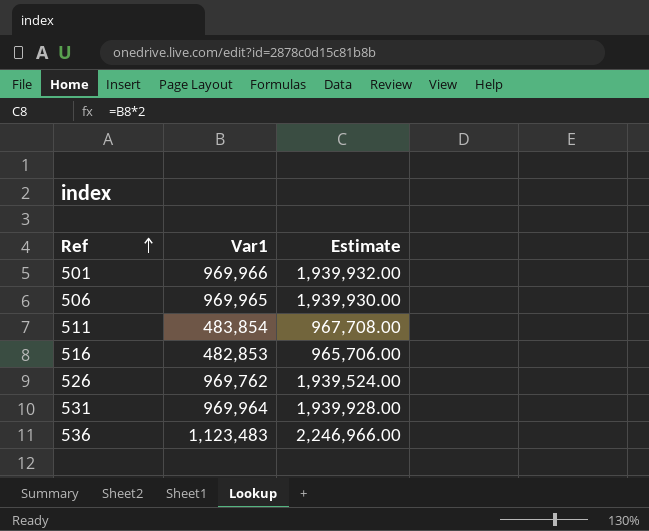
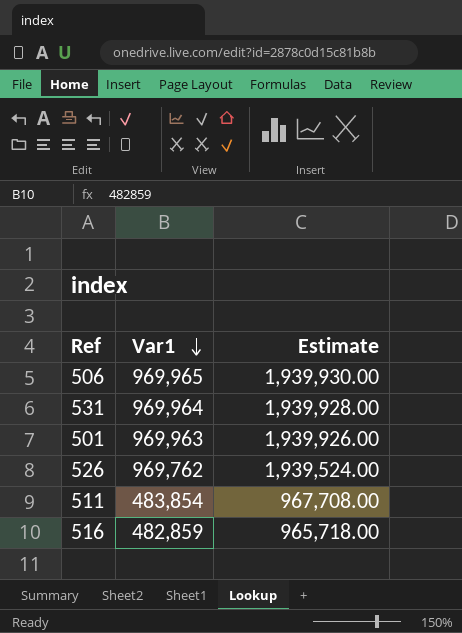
row order: Ref ascending -> Var1 descending
row 536: 1,123,483 | 2,246,966.00 -> none
501 | Var1: 969,966 -> 969,963
501 | Estimate: 1,939,932.00 -> 1,939,926.00
516 | Var1: 482,853 -> 482,859
516 | Estimate: 965,706.00 -> 965,718.00

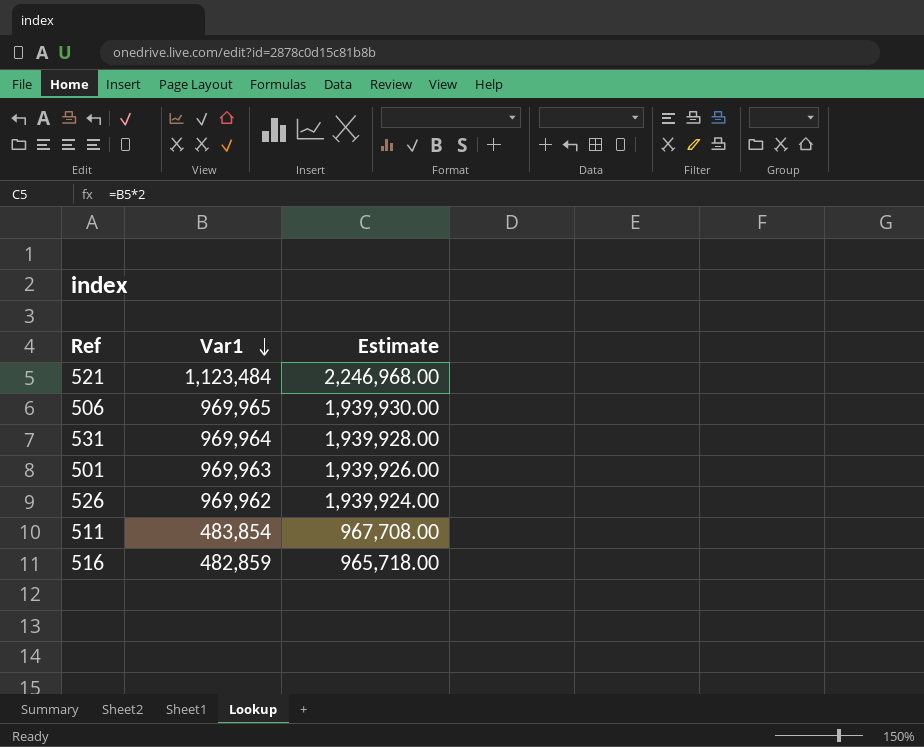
row 521: none -> 1,123,484 | 2,246,968.00
526 | Var1: 969,762 -> 969,962
526 | Estimate: 1,939,524.00 -> 1,939,924.00

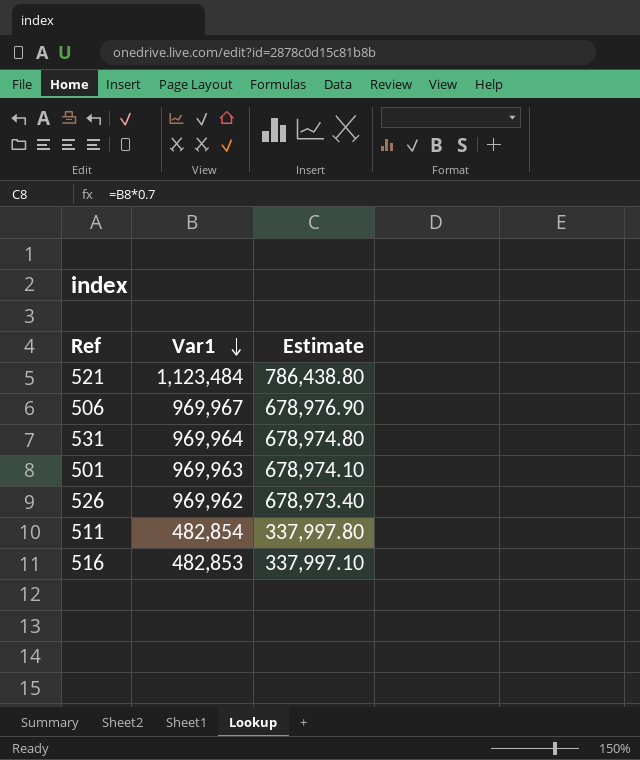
column Estimate | formula: [Var1] * 2 -> [Var1] * 0.7
506 | Var1: 969,965 -> 969,967
511 | Var1: 483,854 -> 482,854
516 | Var1: 482,859 -> 482,853

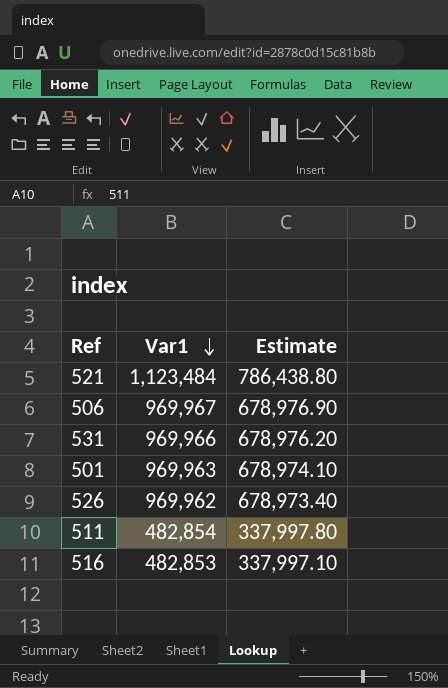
531 | Var1: 969,964 -> 969,966
531 | Estimate: 678,974.80 -> 678,976.20

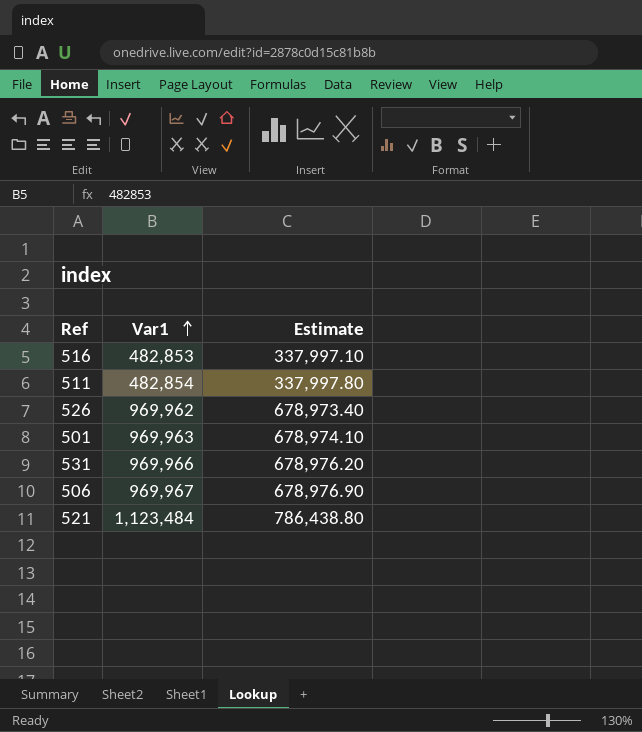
row order: Var1 descending -> Var1 ascending

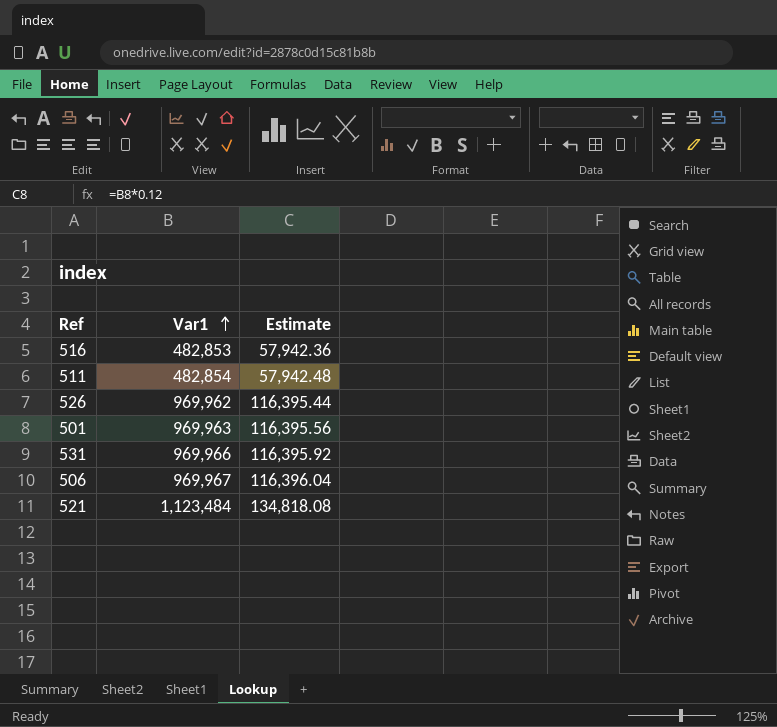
column Estimate | formula: [Var1] * 0.7 -> [Var1] * 0.12

